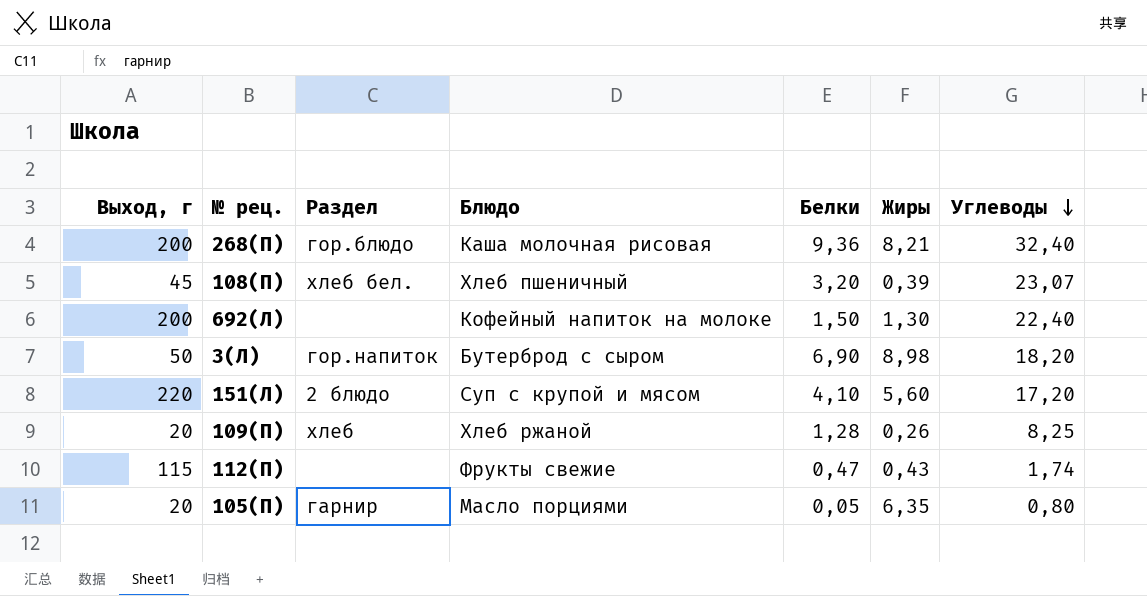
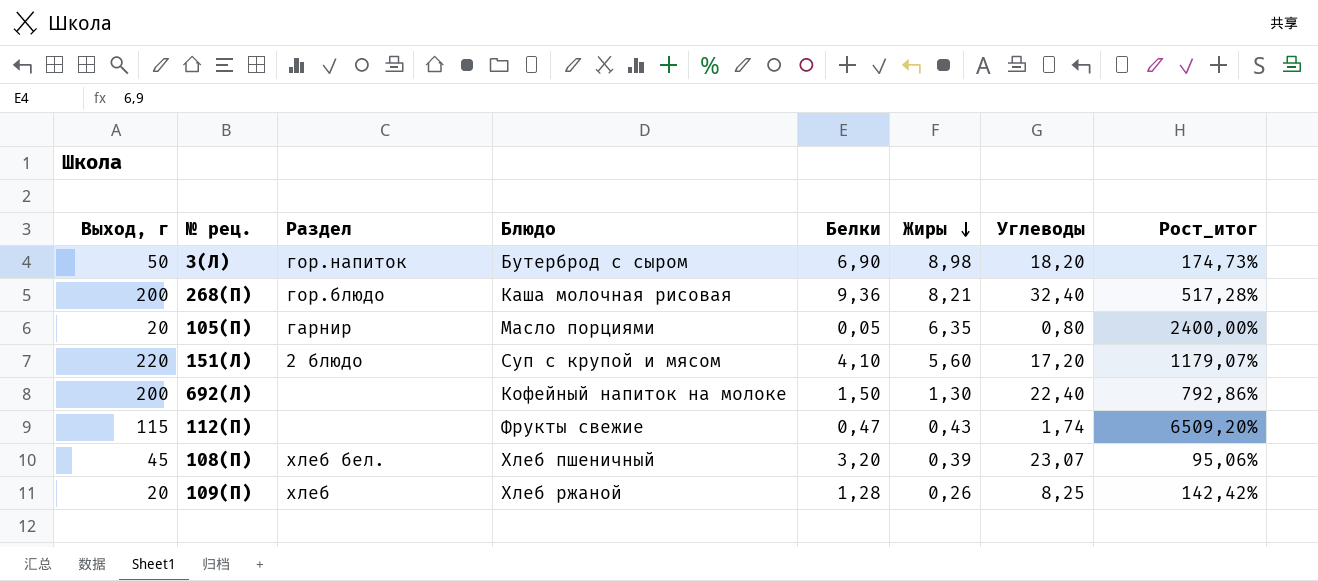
row order: Углеводы descending -> Жиры descending
column Рост_итог | formula: none -> ([Выход, г] - [Углеводы]) / [Углеводы]

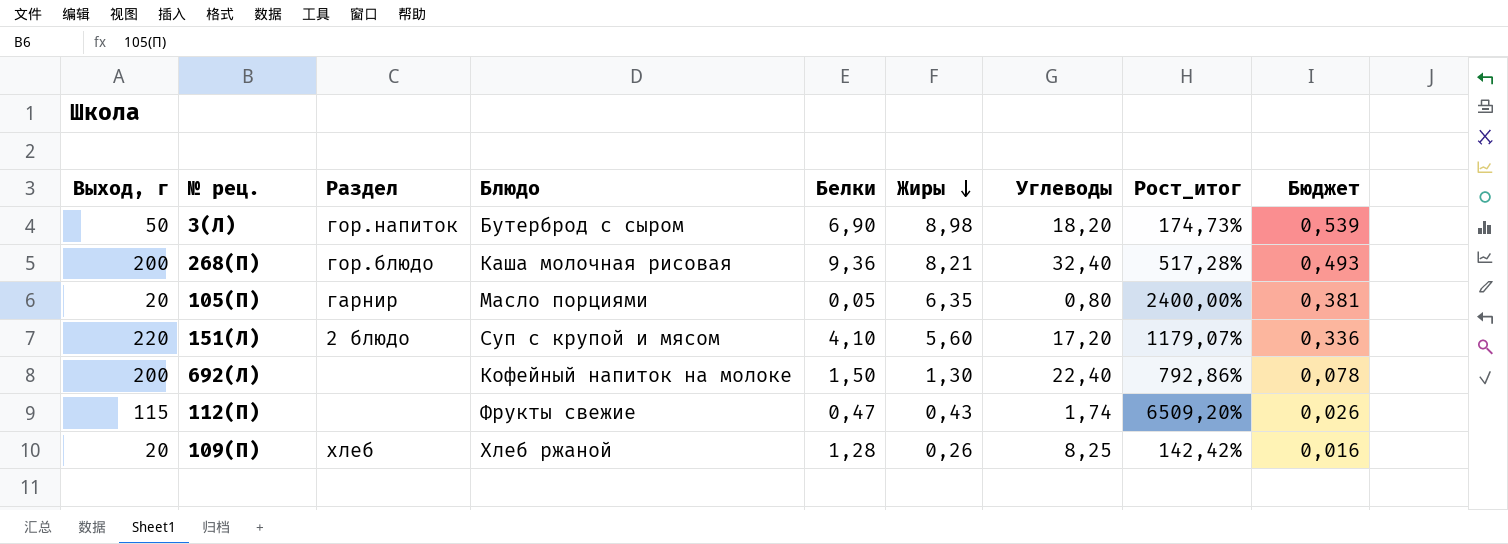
column Бюджет | formula: none -> [Жиры] * 0,06
row 108(П): 45 | хлеб бел. | Хлеб пшеничный | 3,20 | 0,39 | 23,07 | 95,06% -> none

